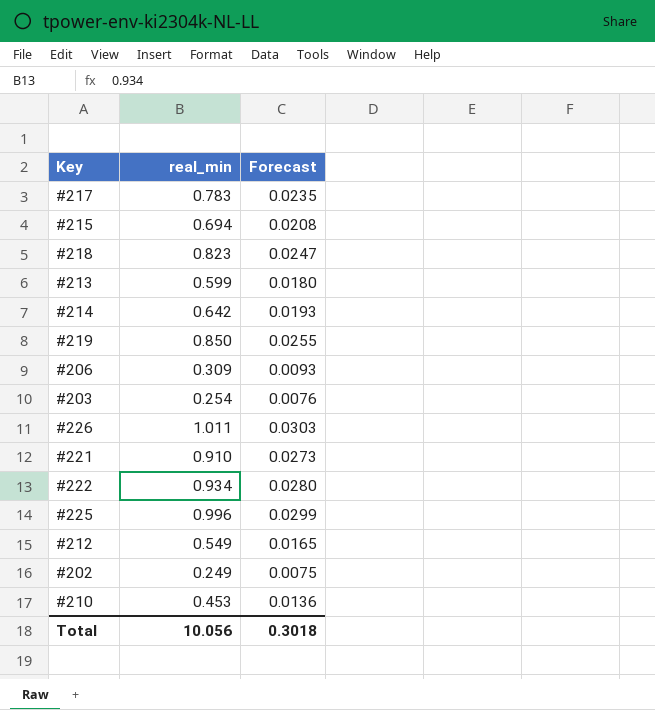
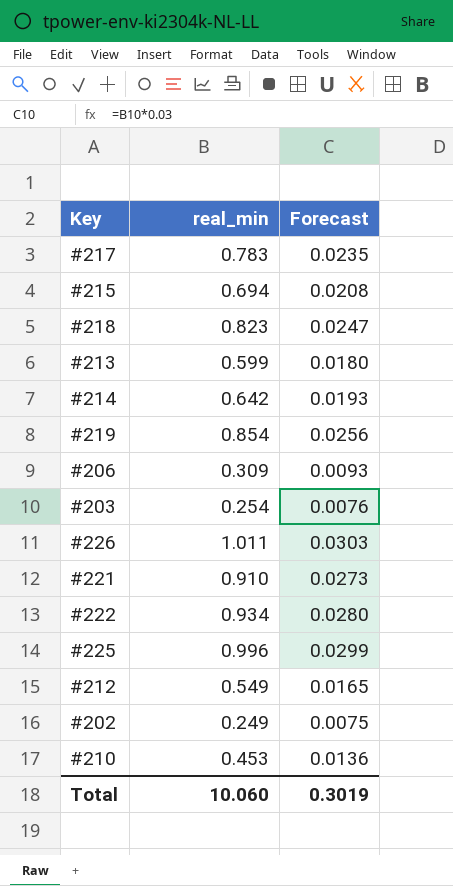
#219 | real_min: 0.850 -> 0.854
#219 | Forecast: 0.0255 -> 0.0256
Total | real_min: 10.056 -> 10.060
Total | Forecast: 0.3018 -> 0.3019

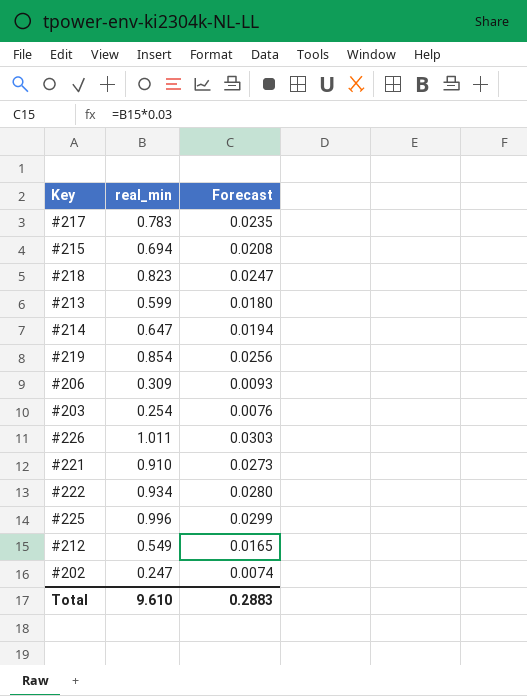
row #210: 0.453 | 0.0136 -> none
#214 | real_min: 0.642 -> 0.647
#214 | Forecast: 0.0193 -> 0.0194
#202 | real_min: 0.249 -> 0.247
#202 | Forecast: 0.0075 -> 0.0074
Total | real_min: 10.060 -> 9.610
Total | Forecast: 0.3019 -> 0.2883

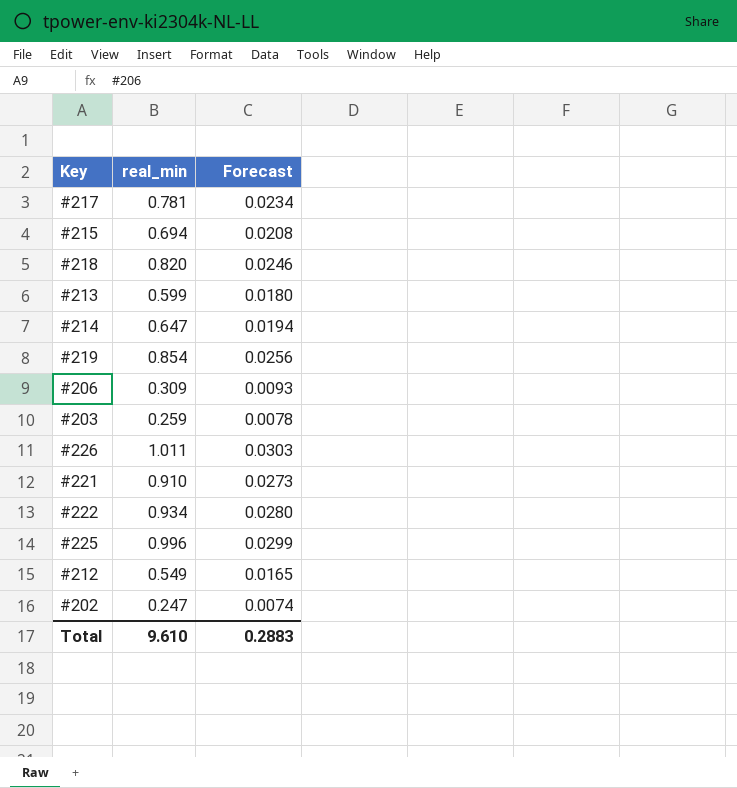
#217 | real_min: 0.783 -> 0.781
#217 | Forecast: 0.0235 -> 0.0234
#218 | real_min: 0.823 -> 0.820
#218 | Forecast: 0.0247 -> 0.0246
#203 | real_min: 0.254 -> 0.259
#203 | Forecast: 0.0076 -> 0.0078

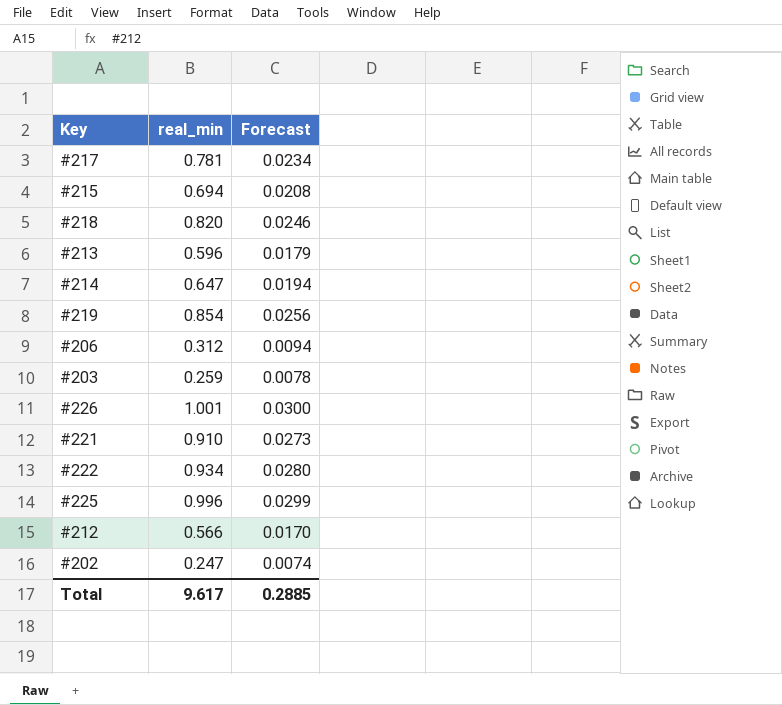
#213 | real_min: 0.599 -> 0.596
#213 | Forecast: 0.0180 -> 0.0179
#206 | real_min: 0.309 -> 0.312
#206 | Forecast: 0.0093 -> 0.0094
#226 | real_min: 1.011 -> 1.001
#226 | Forecast: 0.0303 -> 0.0300
#212 | real_min: 0.549 -> 0.566
#212 | Forecast: 0.0165 -> 0.0170
Total | real_min: 9.610 -> 9.617
Total | Forecast: 0.2883 -> 0.2885

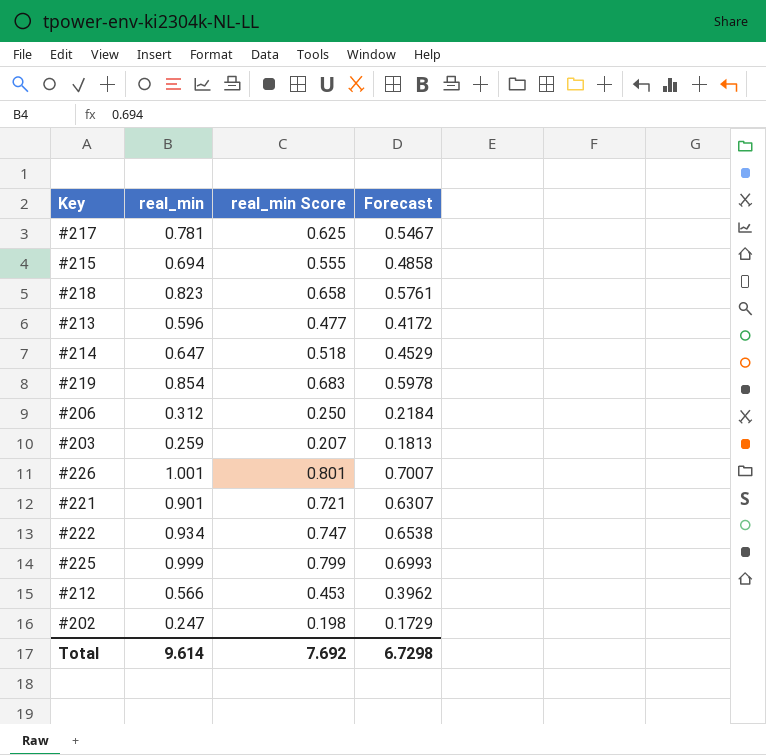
column real_min Score | formula: none -> [real_min] * 0.8
column Forecast | formula: [real_min] * 0.03 -> [real_min] * 0.7
#218 | real_min: 0.820 -> 0.823
#221 | real_min: 0.910 -> 0.901
#225 | real_min: 0.996 -> 0.999
Total | real_min: 9.617 -> 9.614
Total | Forecast: 0.2885 -> 6.7298

